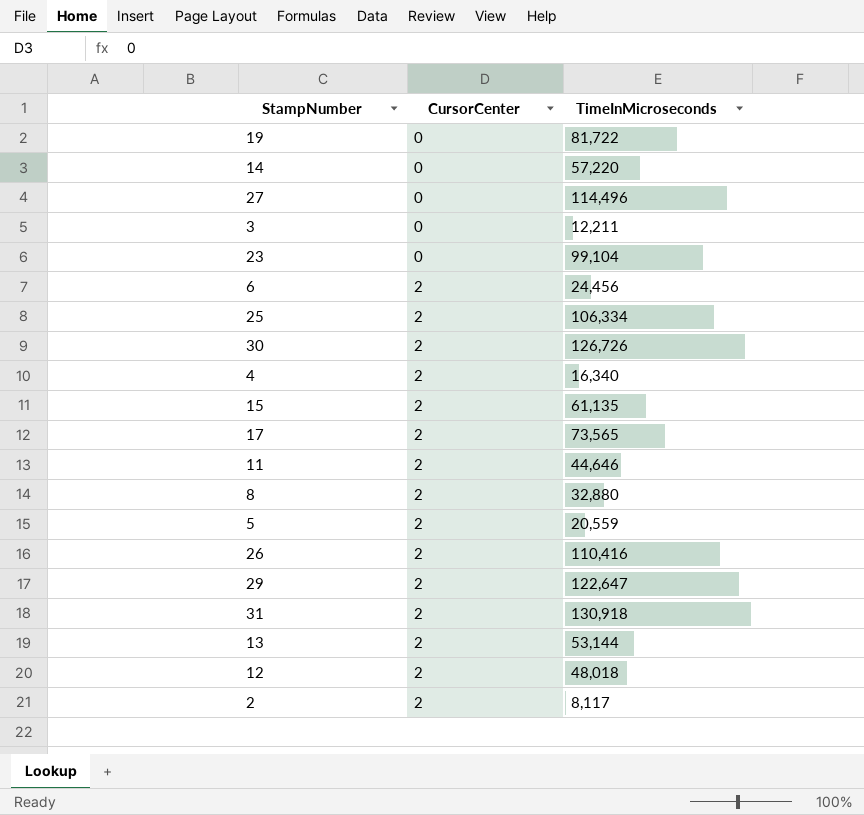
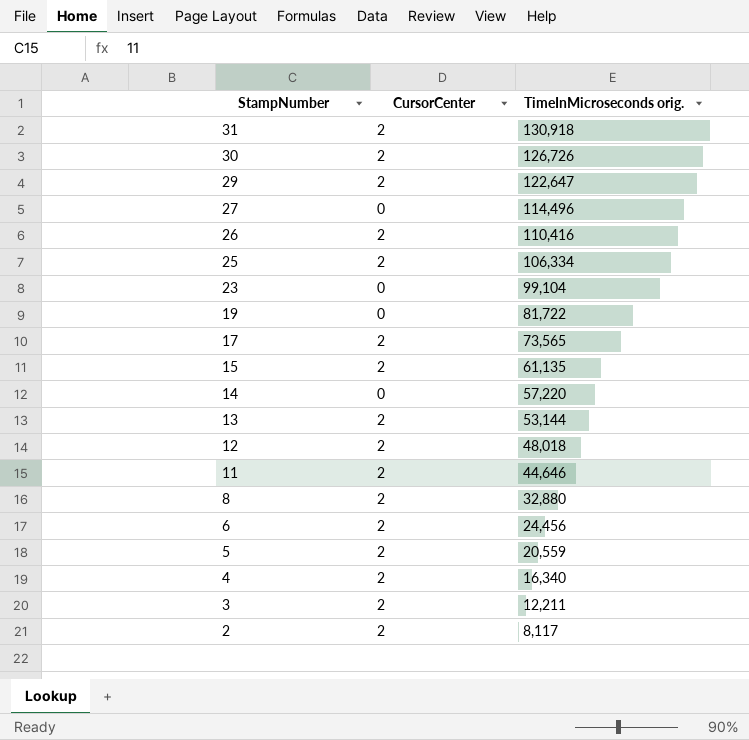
row order: CursorCenter ascending -> StampNumber descending
column name: TimeInMicroseconds -> TimeInMicroseconds orig.
3 | CursorCenter: 0 -> 2

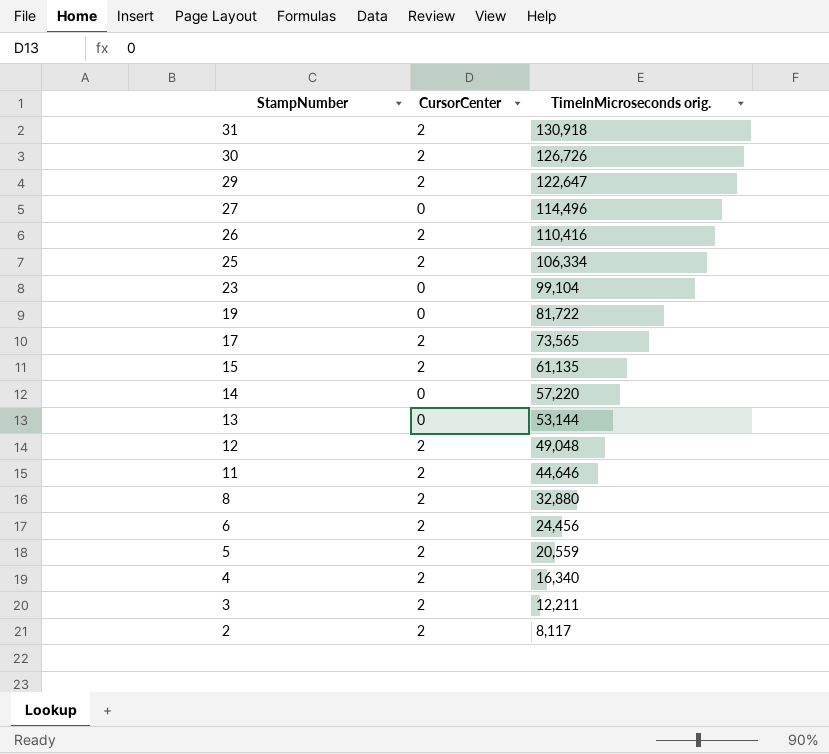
13 | CursorCenter: 2 -> 0
12 | TimeInMicroseconds orig.: 48,018 -> 49,048

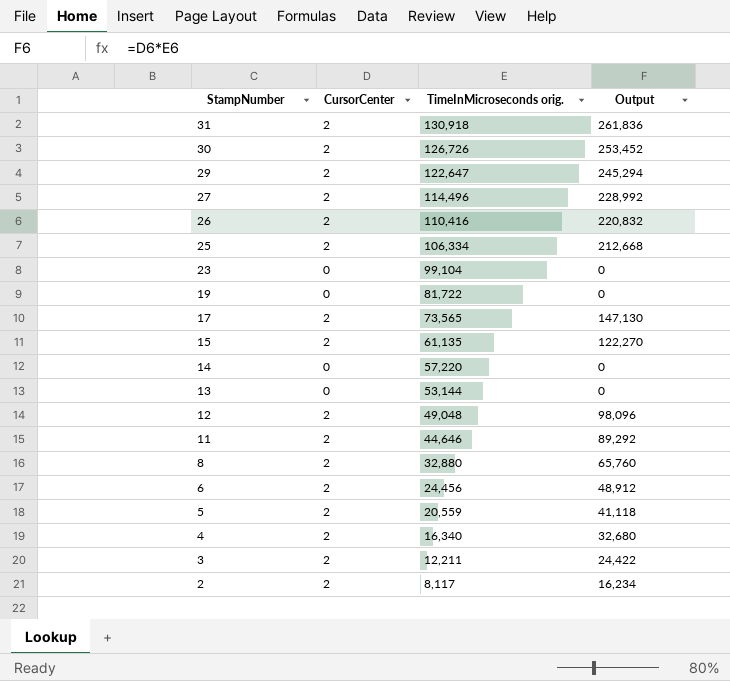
column Output | formula: none -> [CursorCenter] * [TimeInMicroseconds orig.]
27 | CursorCenter: 0 -> 2

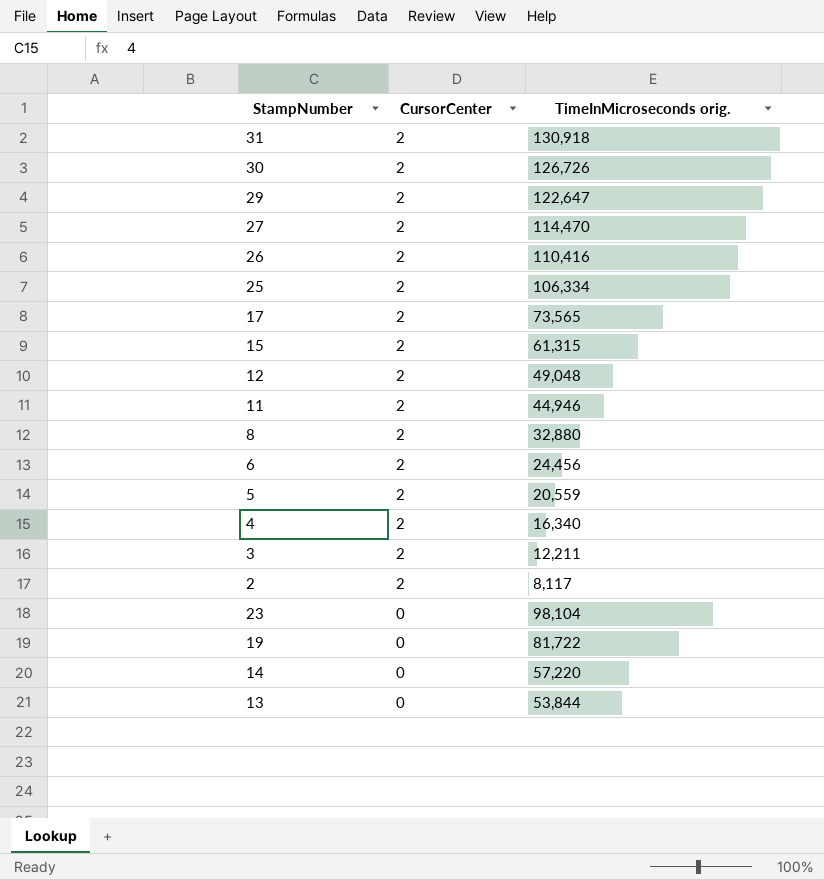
row order: StampNumber descending -> CursorCenter descending
column Output | formula: [CursorCenter] * [TimeInMicroseconds orig.] -> none
27 | TimeInMicroseconds orig.: 114,496 -> 114,470
15 | TimeInMicroseconds orig.: 61,135 -> 61,315
11 | TimeInMicroseconds orig.: 44,646 -> 44,946
23 | TimeInMicroseconds orig.: 99,104 -> 98,104
13 | TimeInMicroseconds orig.: 53,144 -> 53,844

